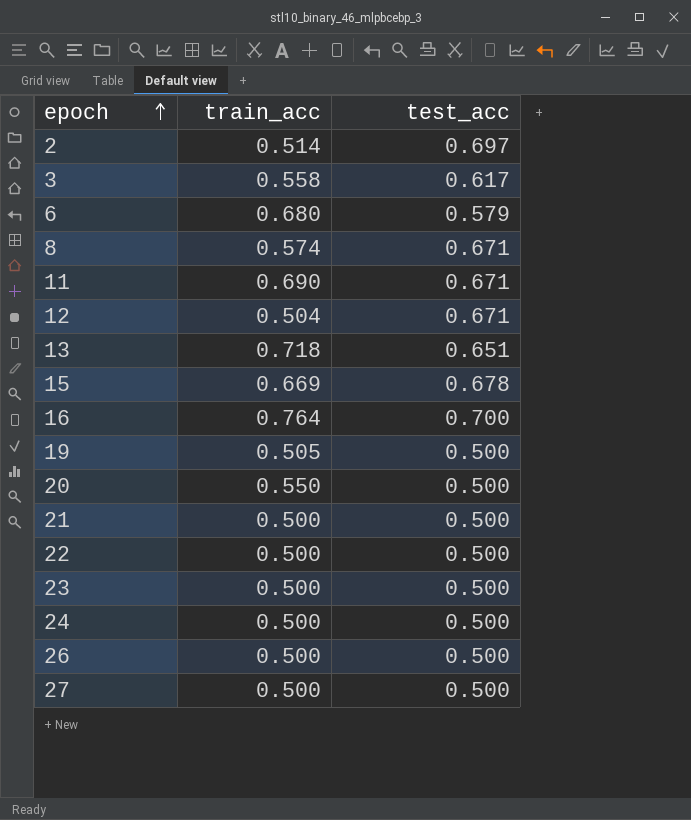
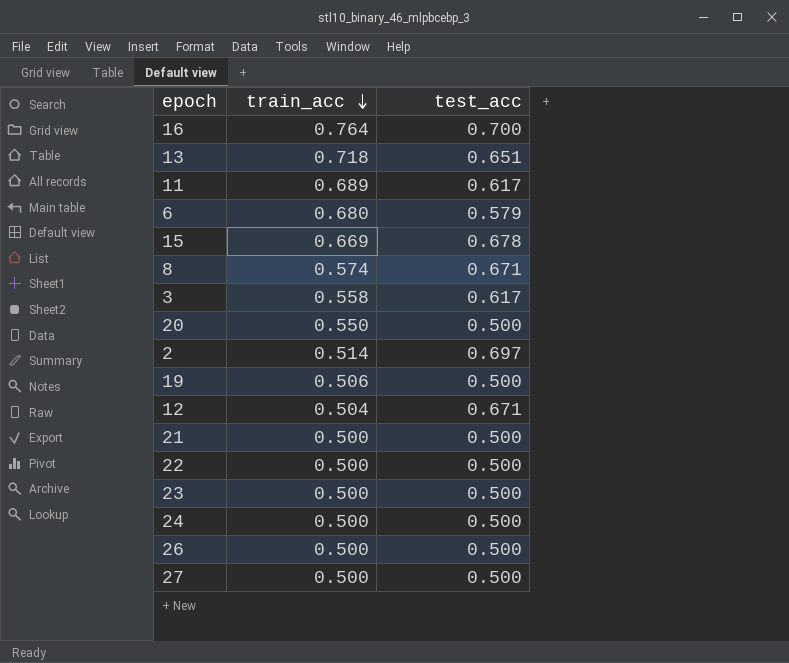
row order: epoch ascending -> train_acc descending
11 | train_acc: 0.690 -> 0.689
11 | test_acc: 0.671 -> 0.617
19 | train_acc: 0.505 -> 0.506

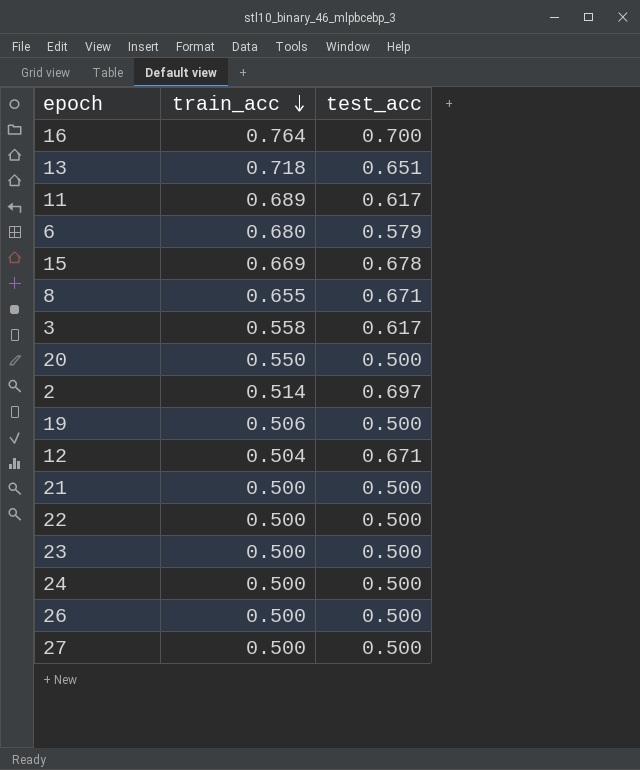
8 | train_acc: 0.574 -> 0.655

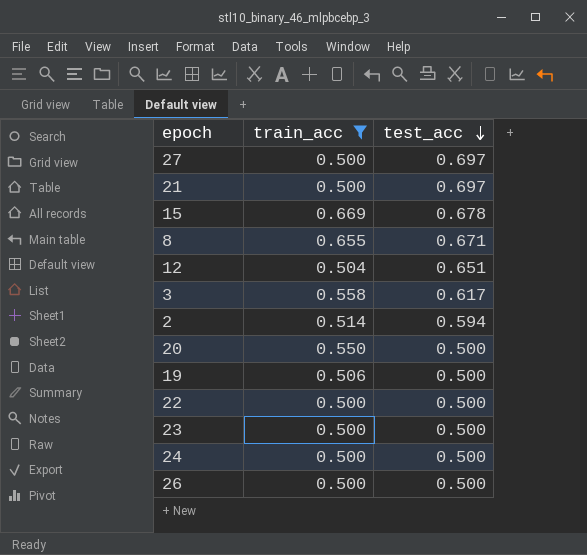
filter: none -> train_acc <= 0.669
row order: train_acc descending -> test_acc descending
27 | test_acc: 0.500 -> 0.697
21 | test_acc: 0.500 -> 0.697
12 | test_acc: 0.671 -> 0.651
2 | test_acc: 0.697 -> 0.594

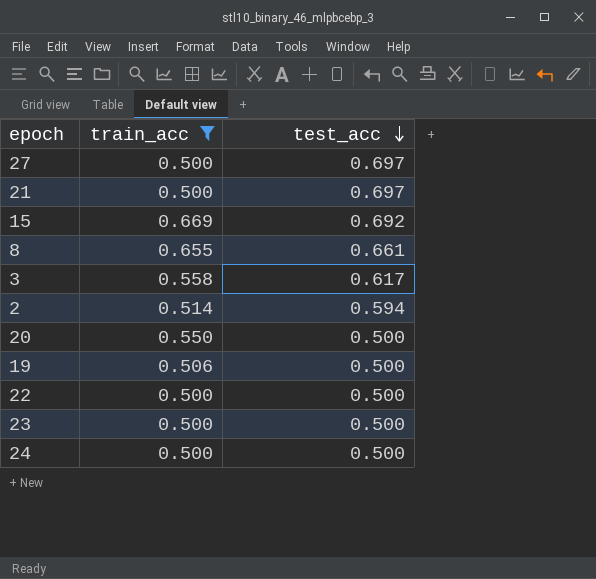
row 12: 0.504 | 0.651 -> none
row 26: 0.500 | 0.500 -> none
15 | test_acc: 0.678 -> 0.692
8 | test_acc: 0.671 -> 0.661

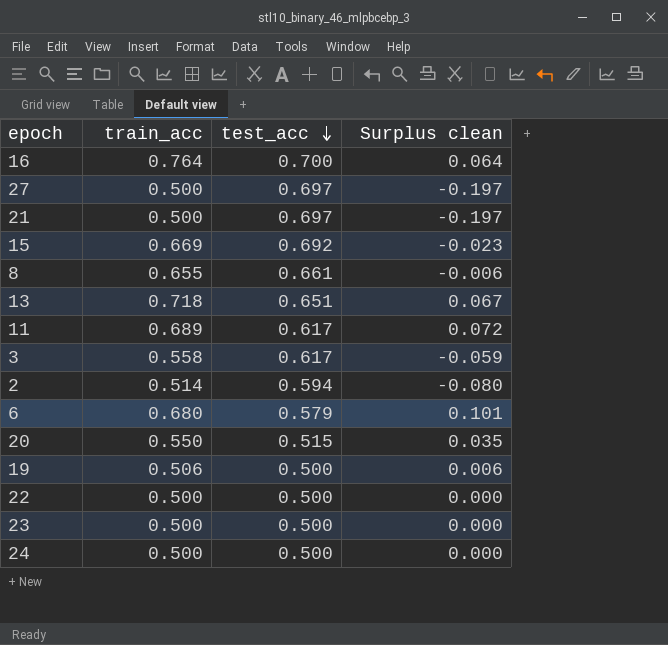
filter: train_acc <= 0.669 -> none
column Surplus clean | formula: none -> [train_acc] - [test_acc]
20 | test_acc: 0.500 -> 0.515

